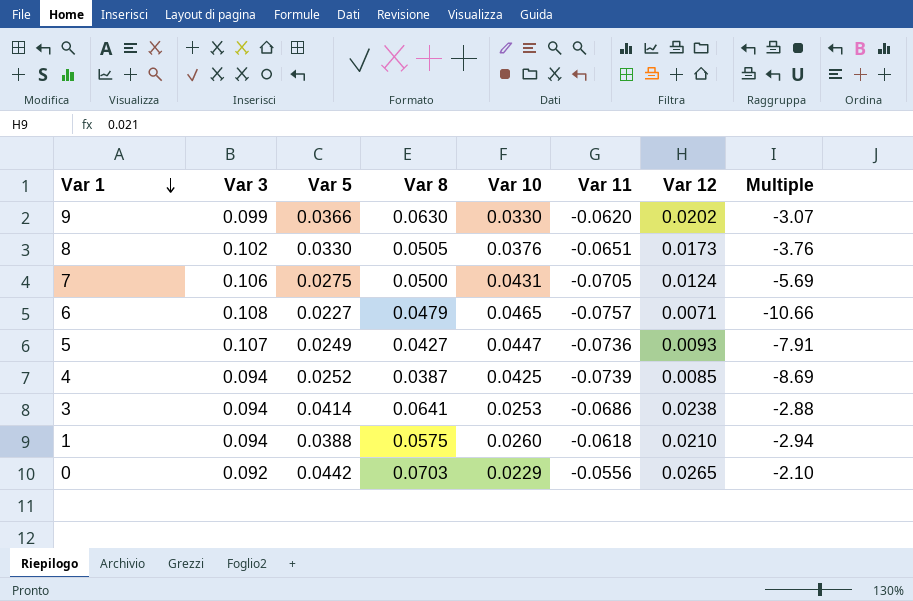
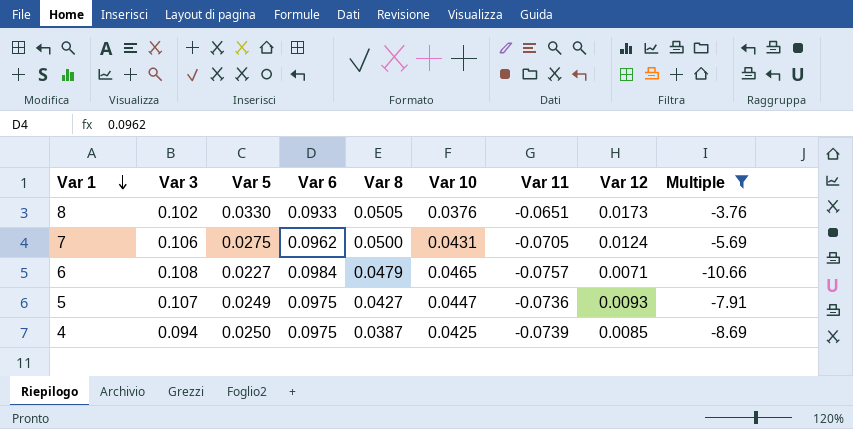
filter: none -> Multiple <= -3.76
column Var 6 | position: none -> 4
4 | Var 5: 0.0252 -> 0.0250

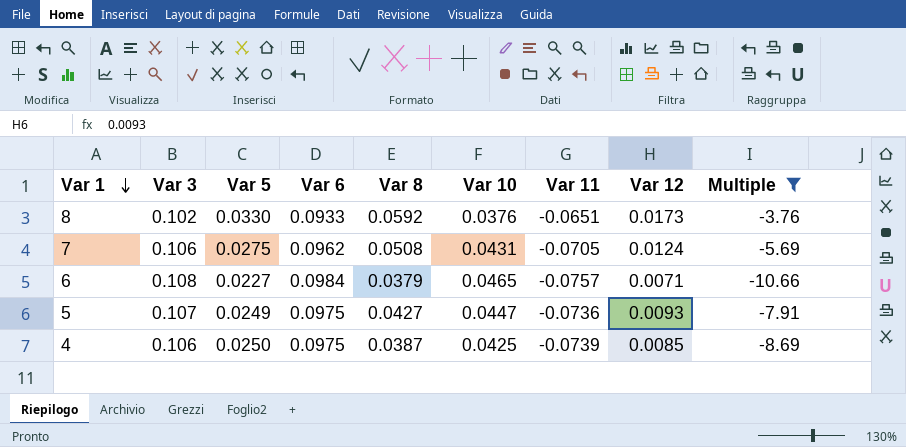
8 | Var 8: 0.0505 -> 0.0592
7 | Var 8: 0.0500 -> 0.0508
6 | Var 8: 0.0479 -> 0.0379
4 | Var 3: 0.094 -> 0.106

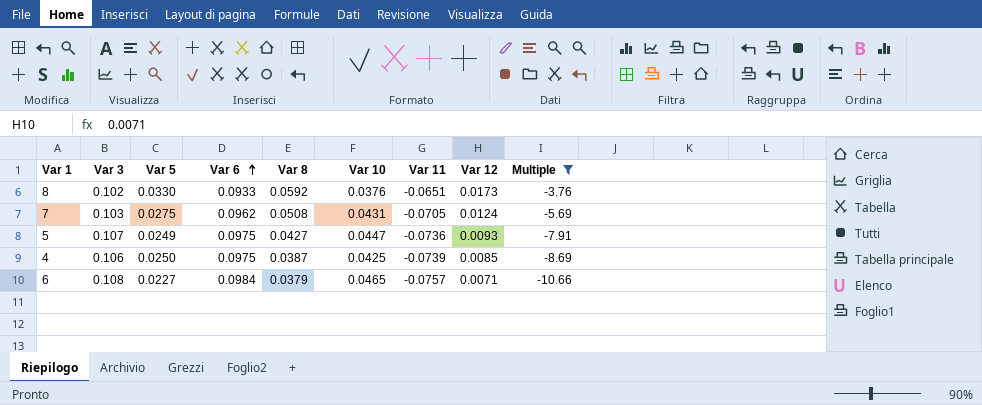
row order: Var 1 descending -> Var 6 ascending
7 | Var 3: 0.106 -> 0.103

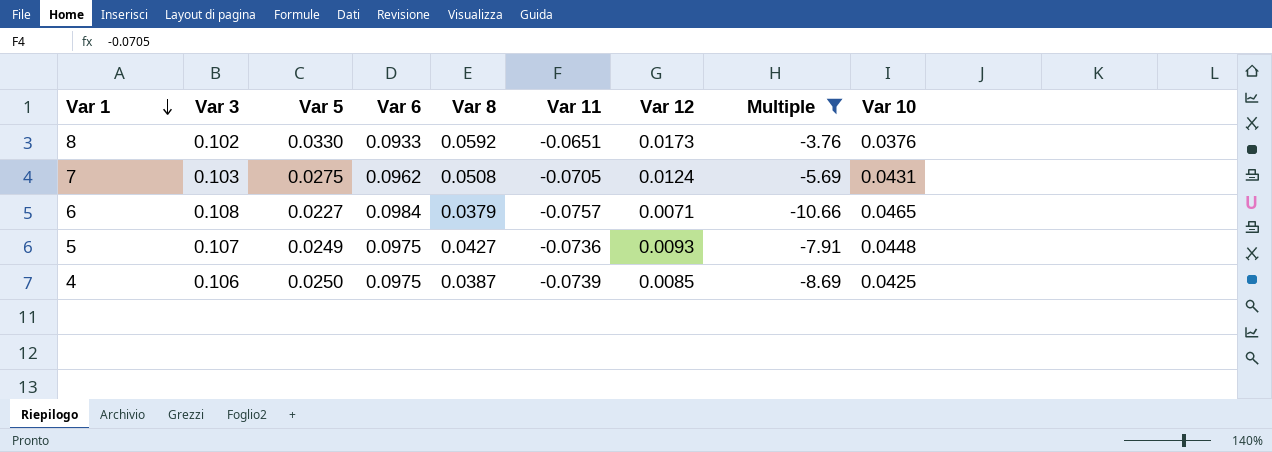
row order: Var 6 ascending -> Var 1 descending
column Var 10 | position: 6 -> 9
5 | Var 10: 0.0447 -> 0.0448

